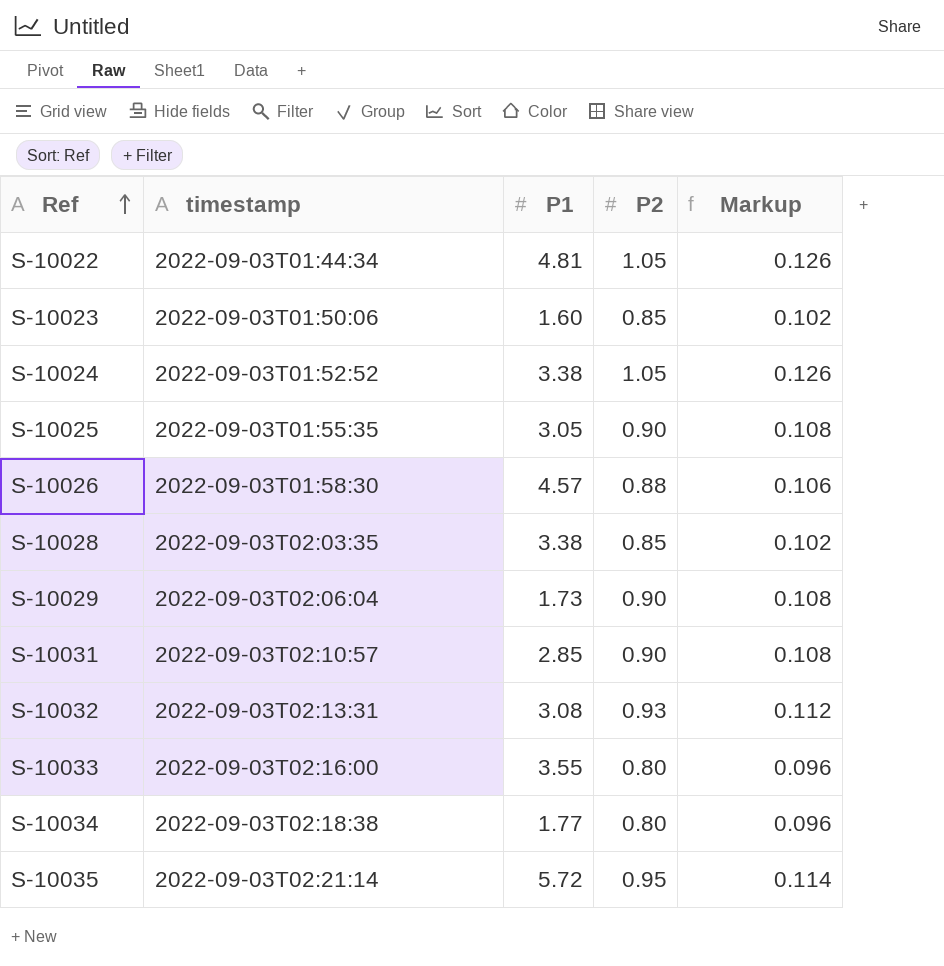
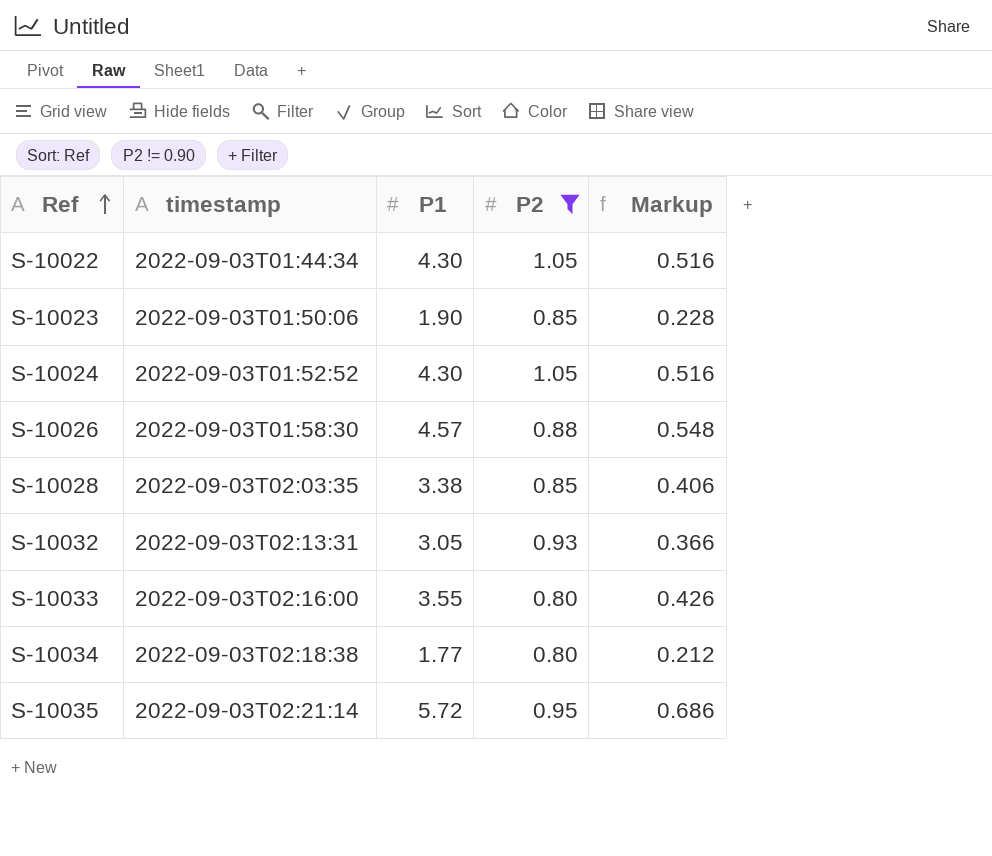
filter: none -> P2 != 0.90
column Markup | formula: [P2] * 0.12 -> [P1] * 0.12
S-10022 | P1: 4.81 -> 4.30
S-10023 | P1: 1.60 -> 1.90
S-10024 | P1: 3.38 -> 4.30
S-10032 | P1: 3.08 -> 3.05

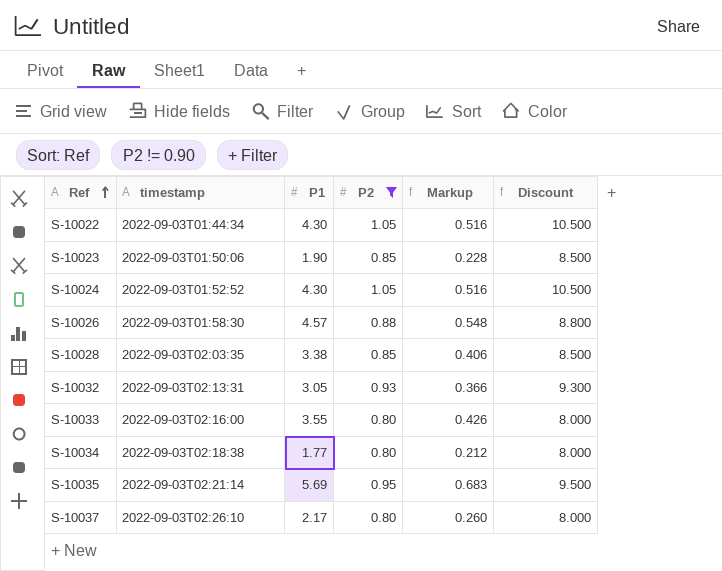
column Discount | formula: none -> [P2] * 10
S-10035 | P1: 5.72 -> 5.69
S-10035 | Markup: 0.686 -> 0.683
row S-10037: none -> 2022-09-03T02:26:10 | 2.17 | 0.80 | 0.260 | 8.000

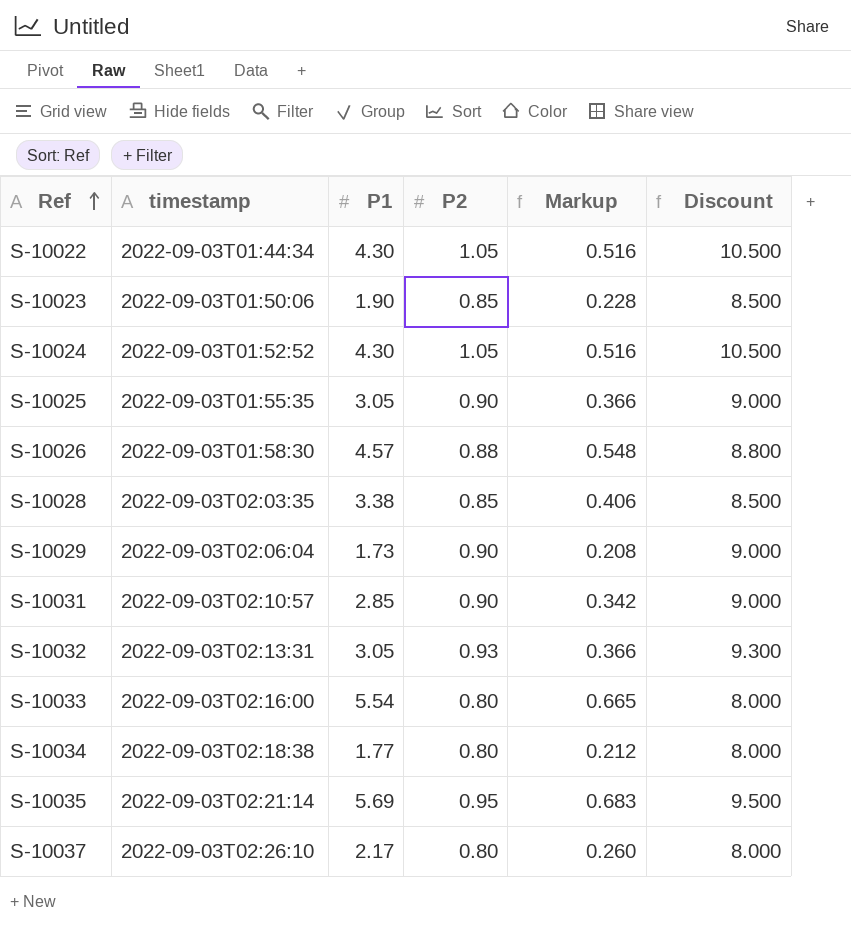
filter: P2 != 0.90 -> none
S-10033 | P1: 3.55 -> 5.54
S-10033 | Markup: 0.426 -> 0.665

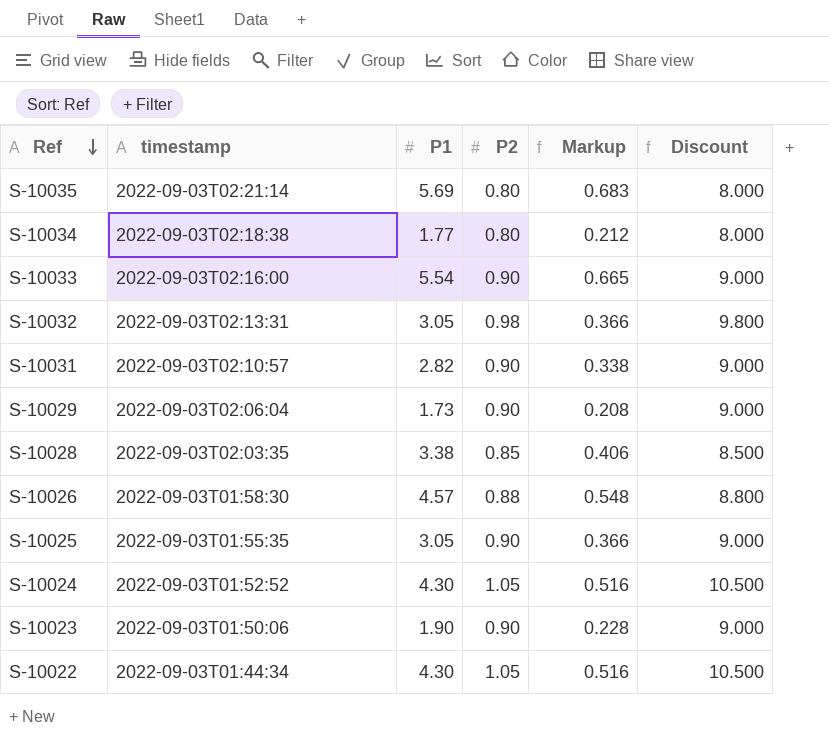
row order: Ref ascending -> Ref descending
row S-10037: 2022-09-03T02:26:10 | 2.17 | 0.80 | 0.260 | 8.000 -> none
S-10035 | P2: 0.95 -> 0.80
S-10035 | Discount: 9.500 -> 8.000
S-10033 | P2: 0.80 -> 0.90
S-10033 | Discount: 8.000 -> 9.000
S-10032 | P2: 0.93 -> 0.98
S-10032 | Discount: 9.300 -> 9.800
S-10031 | P1: 2.85 -> 2.82
S-10031 | Markup: 0.342 -> 0.338
S-10023 | P2: 0.85 -> 0.90
S-10023 | Discount: 8.500 -> 9.000

